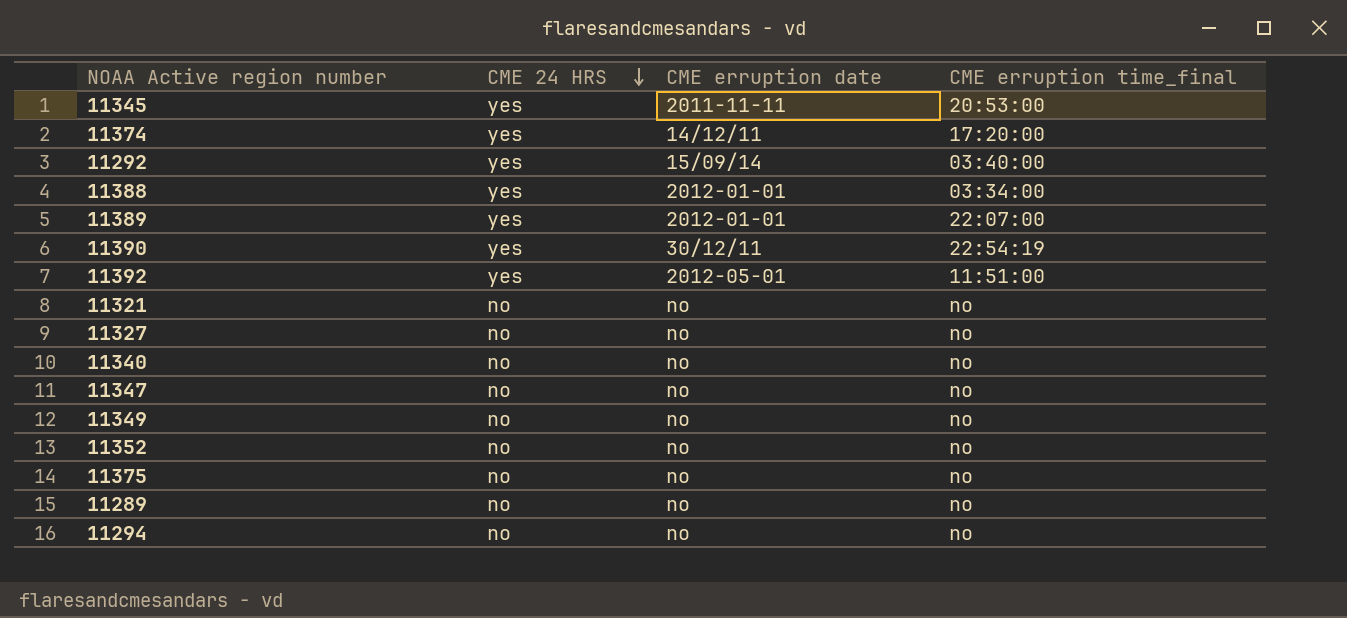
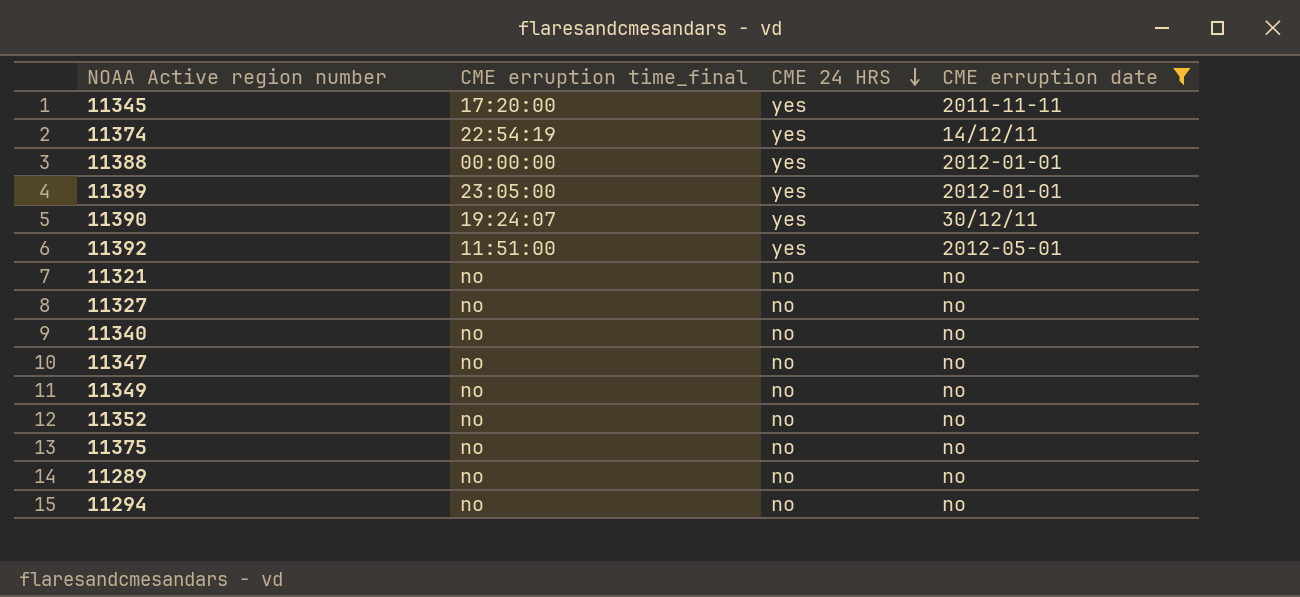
filter: none -> CME erruption date != 15/09/14
column CME erruption time_final | position: 4 -> 2
11345 | CME erruption time_final: 20:53:00 -> 17:20:00
11374 | CME erruption time_final: 17:20:00 -> 22:54:19
11388 | CME erruption time_final: 03:34:00 -> 00:00:00
11389 | CME erruption time_final: 22:07:00 -> 23:05:00
11390 | CME erruption time_final: 22:54:19 -> 19:24:07

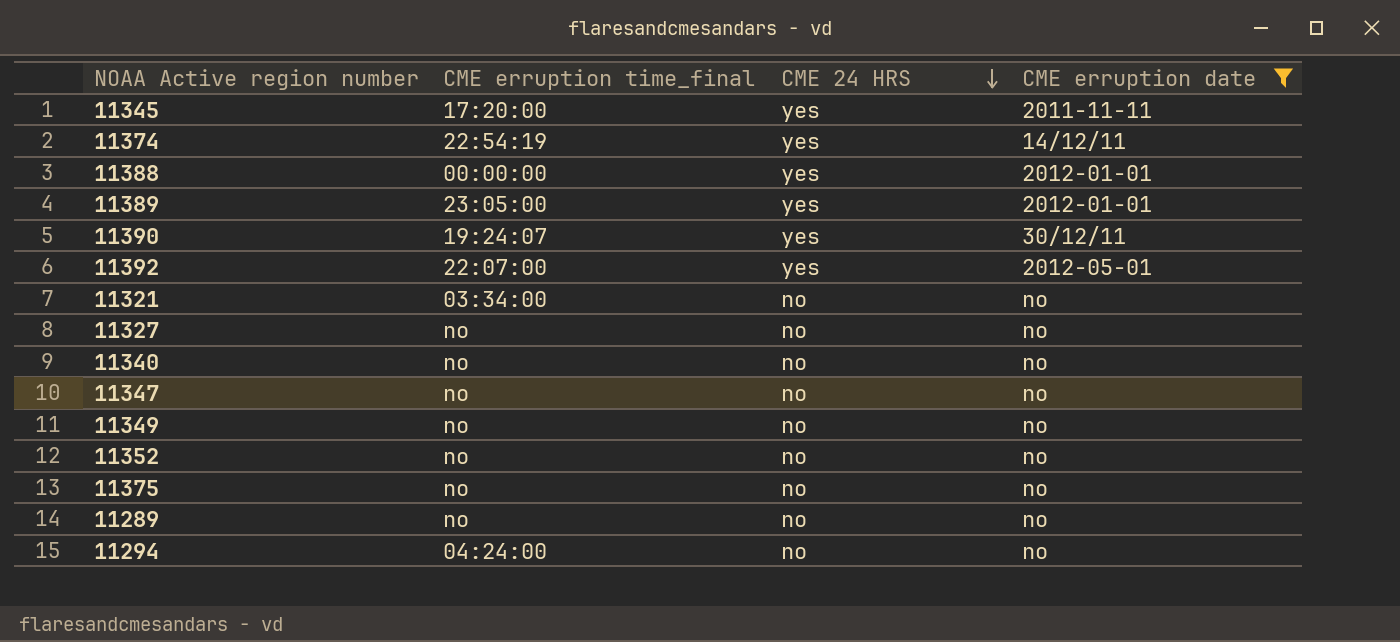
11392 | CME erruption time_final: 11:51:00 -> 22:07:00
11321 | CME erruption time_final: no -> 03:34:00
11294 | CME erruption time_final: no -> 04:24:00

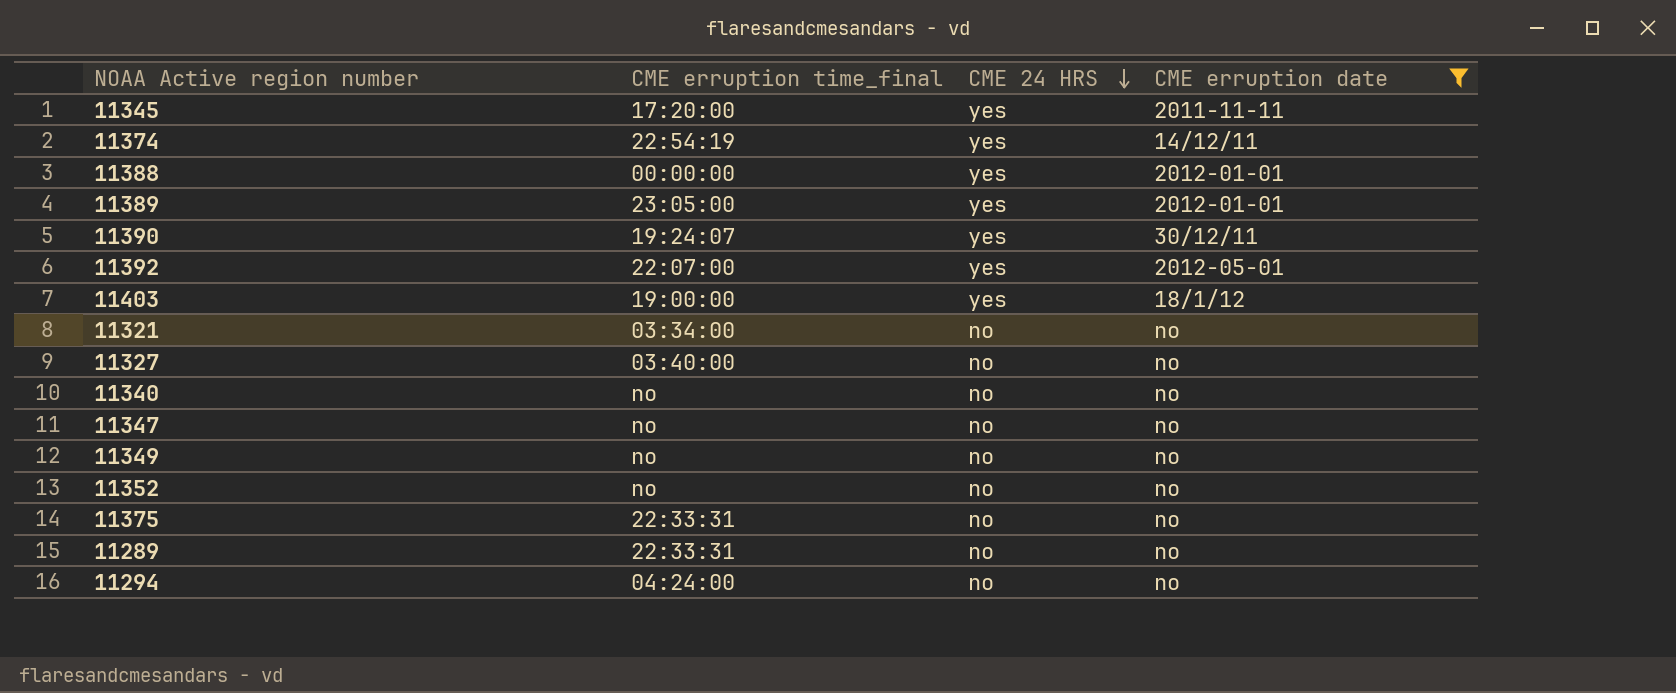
row 11403: none -> 19:00:00 | yes | 18/1/12
11327 | CME erruption time_final: no -> 03:40:00
11375 | CME erruption time_final: no -> 22:33:31
11289 | CME erruption time_final: no -> 22:33:31

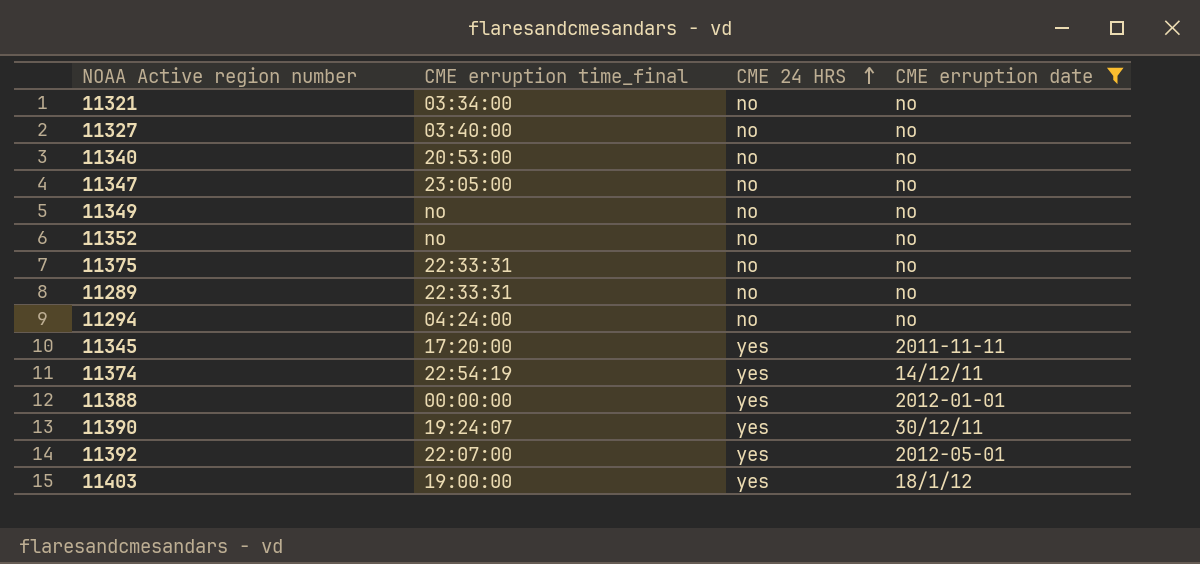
row order: CME 24 HRS descending -> CME 24 HRS ascending
row 11389: 23:05:00 | yes | 2012-01-01 -> none
11340 | CME erruption time_final: no -> 20:53:00
11347 | CME erruption time_final: no -> 23:05:00

